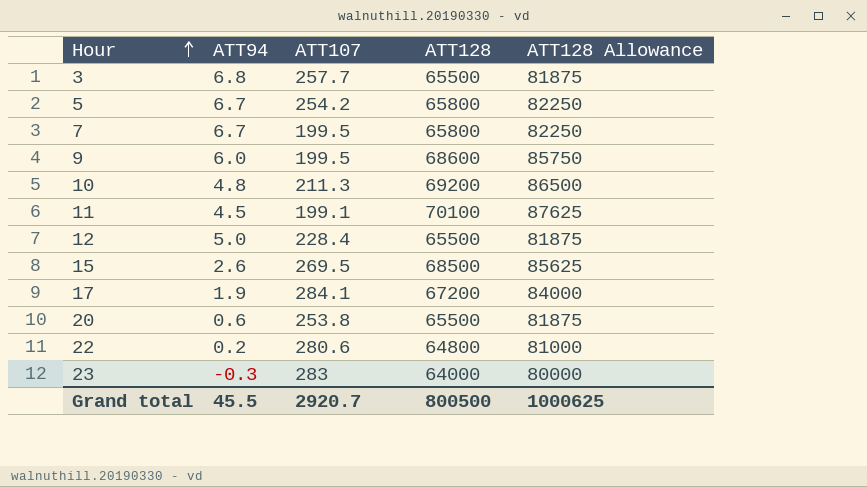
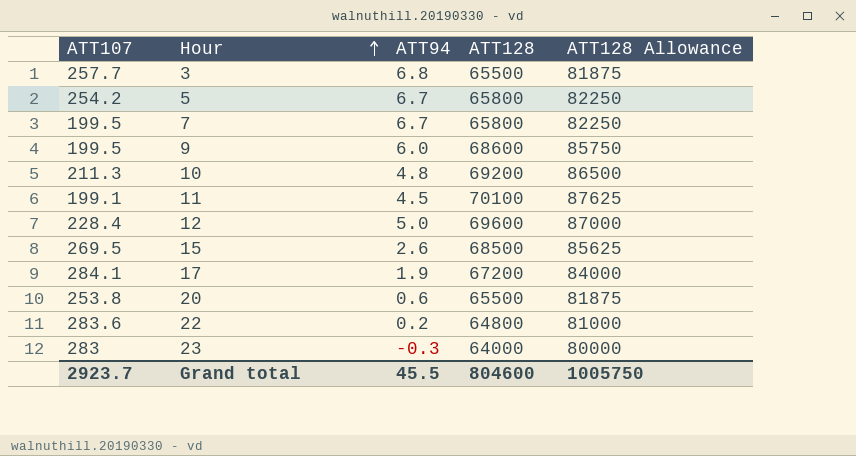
column ATT107 | position: 3 -> 1
12 | ATT128: 65500 -> 69600
12 | ATT128 Allowance: 81875 -> 87000
22 | ATT107: 280.6 -> 283.6
Grand total | ATT107: 2920.7 -> 2923.7
Grand total | ATT128: 800500 -> 804600
Grand total | ATT128 Allowance: 1000625 -> 1005750

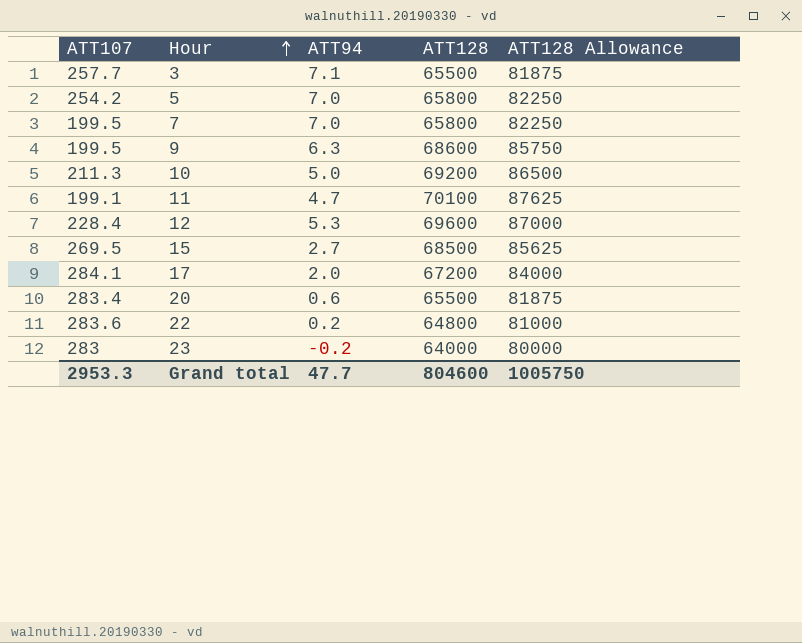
3 | ATT94: 6.8 -> 7.1
5 | ATT94: 6.7 -> 7.0
7 | ATT94: 6.7 -> 7.0
9 | ATT94: 6.0 -> 6.3
10 | ATT94: 4.8 -> 5.0
11 | ATT94: 4.5 -> 4.7
12 | ATT94: 5.0 -> 5.3
15 | ATT94: 2.6 -> 2.7
17 | ATT94: 1.9 -> 2.0
20 | ATT107: 253.8 -> 283.4
23 | ATT94: -0.3 -> -0.2
Grand total | ATT107: 2923.7 -> 2953.3
Grand total | ATT94: 45.5 -> 47.7

